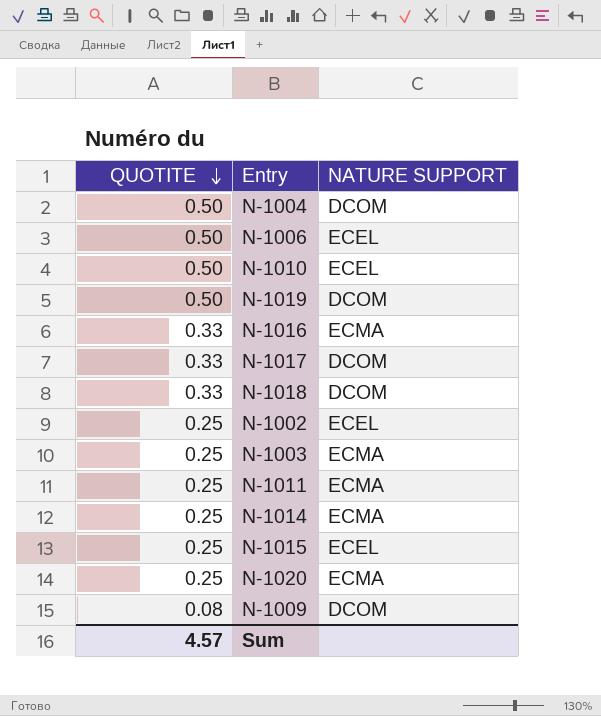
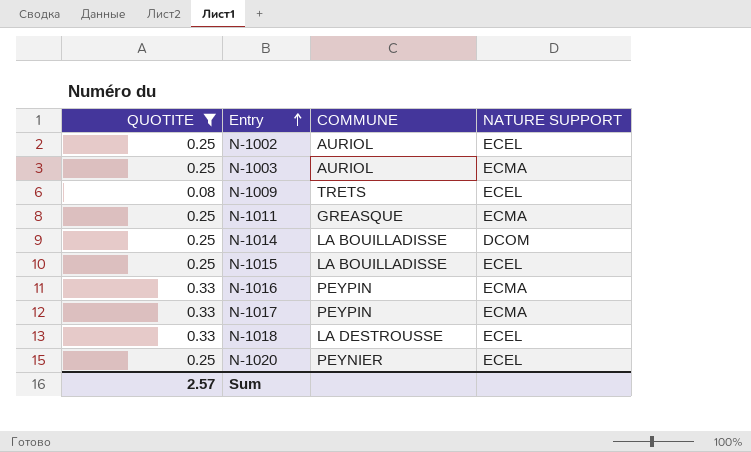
filter: none -> QUOTITE != 0.50
row order: QUOTITE descending -> Entry ascending
column COMMUNE | position: none -> 3
N-1009 | NATURE SUPPORT: DCOM -> ECEL
N-1014 | NATURE SUPPORT: ECMA -> DCOM
N-1017 | NATURE SUPPORT: DCOM -> ECMA
N-1018 | NATURE SUPPORT: DCOM -> ECEL
N-1020 | NATURE SUPPORT: ECMA -> ECEL
Sum | QUOTITE: 4.57 -> 2.57

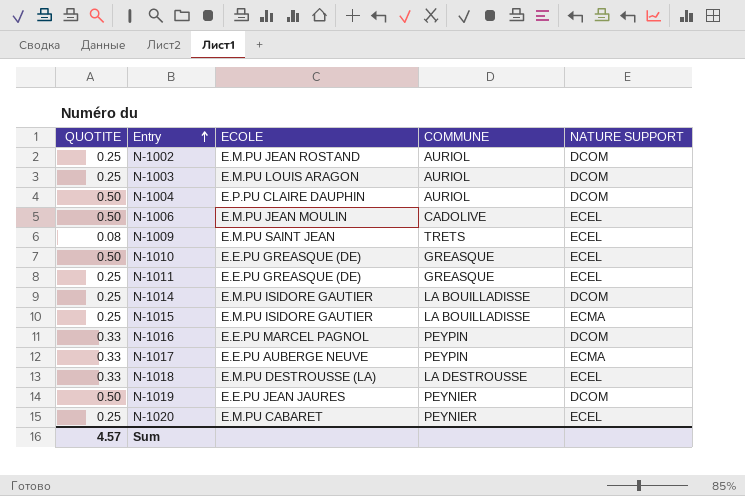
filter: QUOTITE != 0.50 -> none
column ECOLE | position: none -> 3
N-1002 | NATURE SUPPORT: ECEL -> DCOM
N-1003 | NATURE SUPPORT: ECMA -> DCOM
N-1011 | NATURE SUPPORT: ECMA -> ECEL
N-1015 | NATURE SUPPORT: ECEL -> ECMA
N-1016 | NATURE SUPPORT: ECMA -> DCOM
Sum | QUOTITE: 2.57 -> 4.57

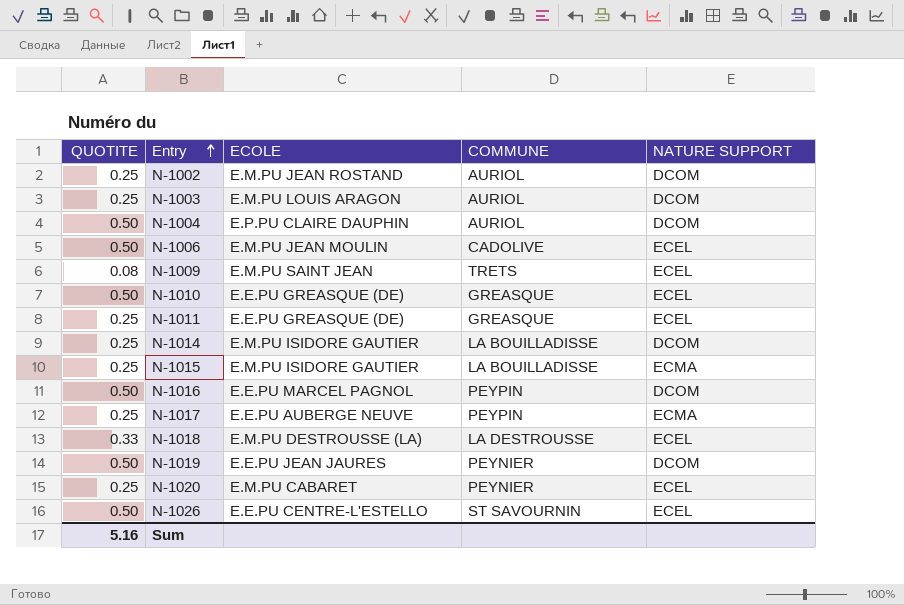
N-1016 | QUOTITE: 0.33 -> 0.50
N-1017 | QUOTITE: 0.33 -> 0.25
row N-1026: none -> 0.50 | E.E.PU CENTRE-L'ESTELLO | ST SAVOURNIN | ECEL
Sum | QUOTITE: 4.57 -> 5.16

